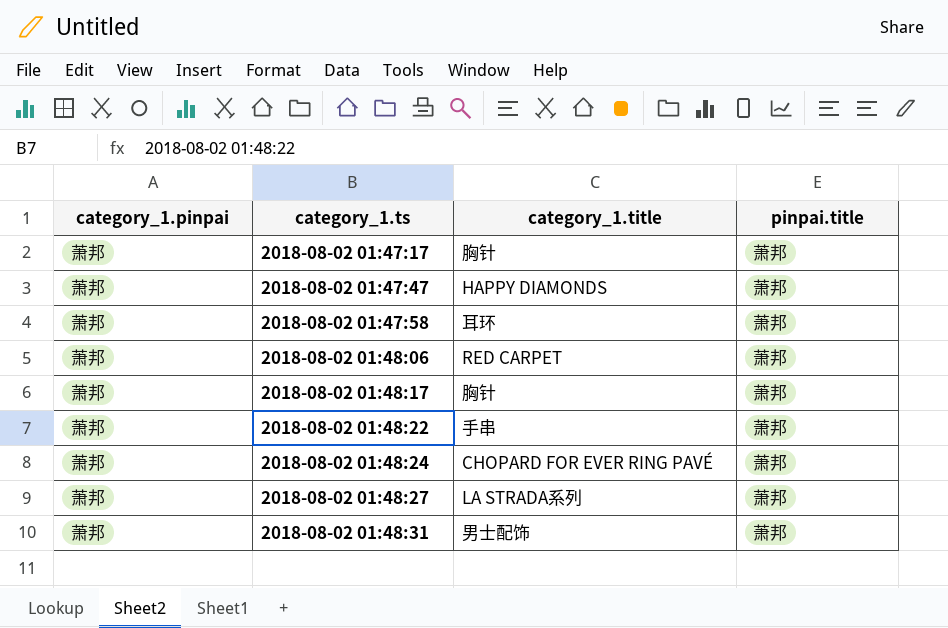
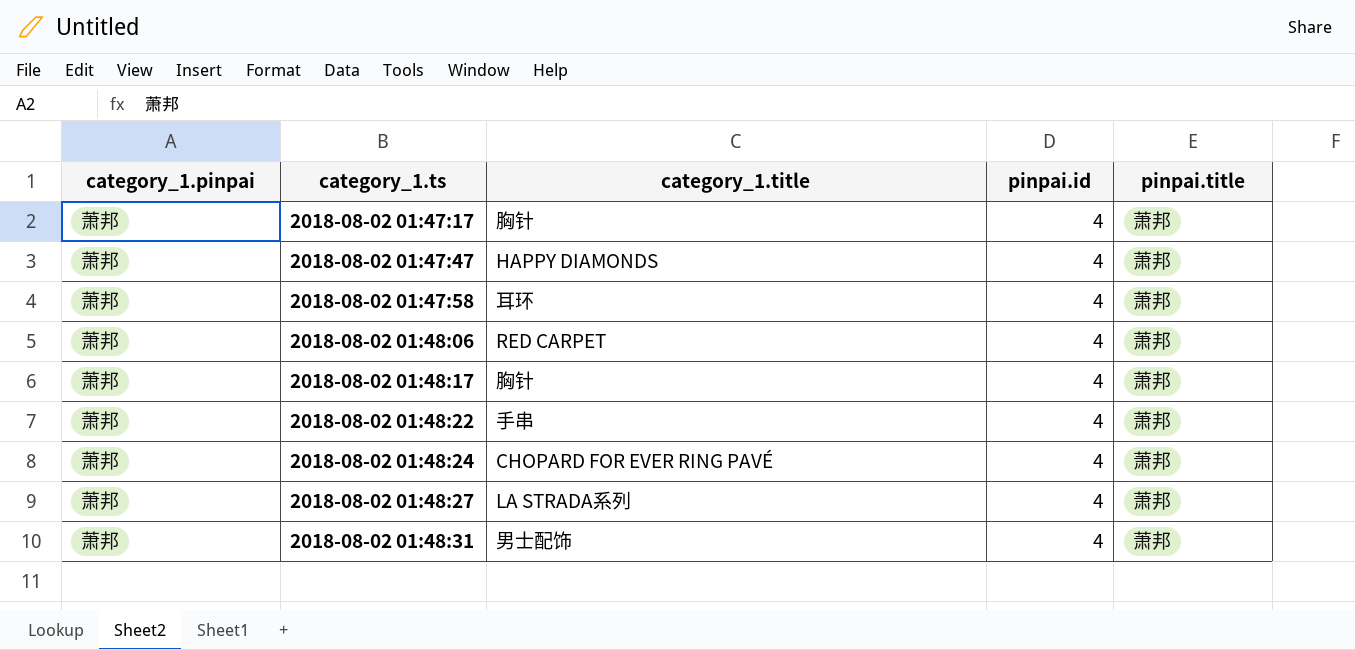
column pinpai.id | position: none -> 4

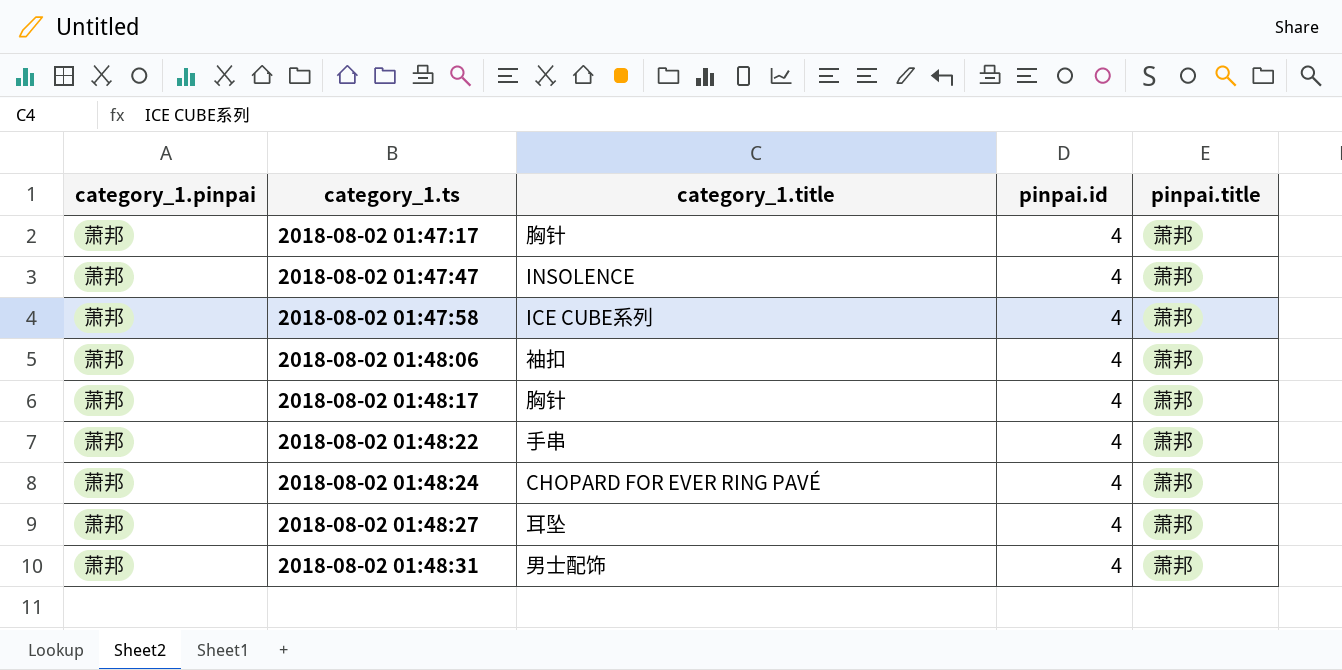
2018-08-02 01:47:47 | category_1.title: HAPPY DIAMONDS -> INSOLENCE
2018-08-02 01:47:58 | category_1.title: 耳环 -> ICE CUBE系列
2018-08-02 01:48:06 | category_1.title: RED CARPET -> 袖扣
2018-08-02 01:48:27 | category_1.title: LA STRADA系列 -> 耳坠

